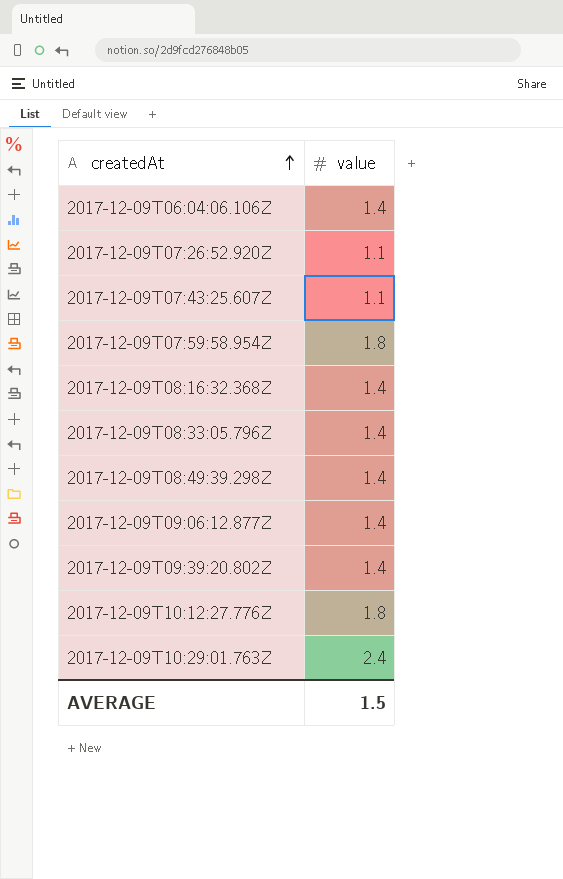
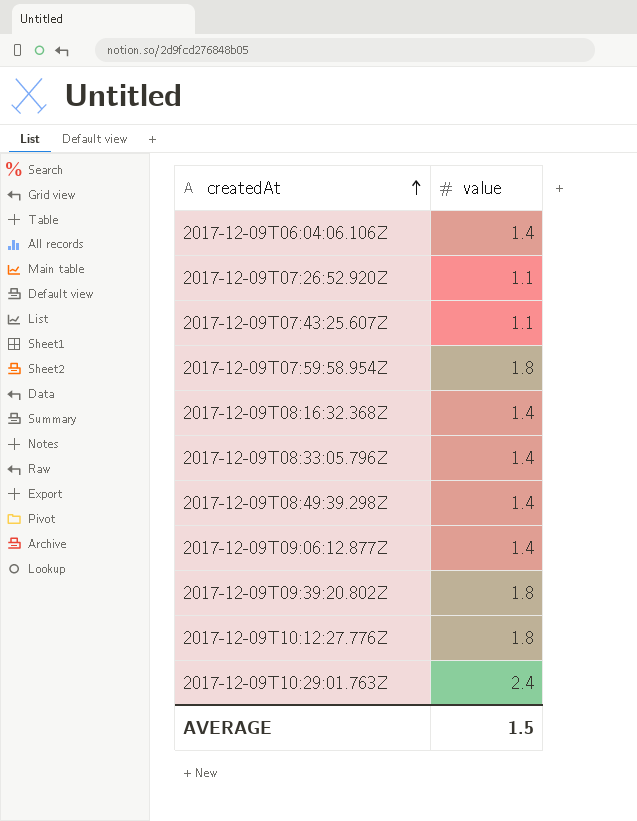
2017-12-09T09:39:20.802Z | value: 1.4 -> 1.8

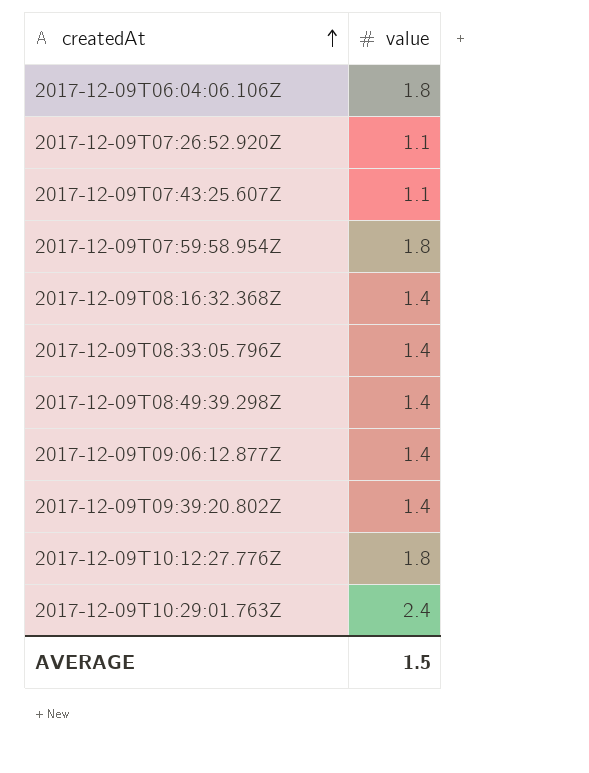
2017-12-09T06:04:06.106Z | value: 1.4 -> 1.8
2017-12-09T09:39:20.802Z | value: 1.8 -> 1.4

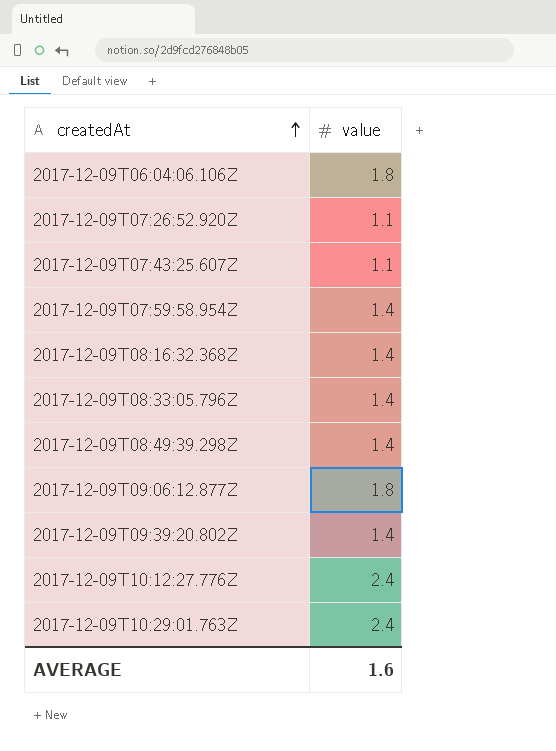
2017-12-09T07:59:58.954Z | value: 1.8 -> 1.4
2017-12-09T09:06:12.877Z | value: 1.4 -> 1.8
2017-12-09T10:12:27.776Z | value: 1.8 -> 2.4
AVERAGE | value: 1.5 -> 1.6

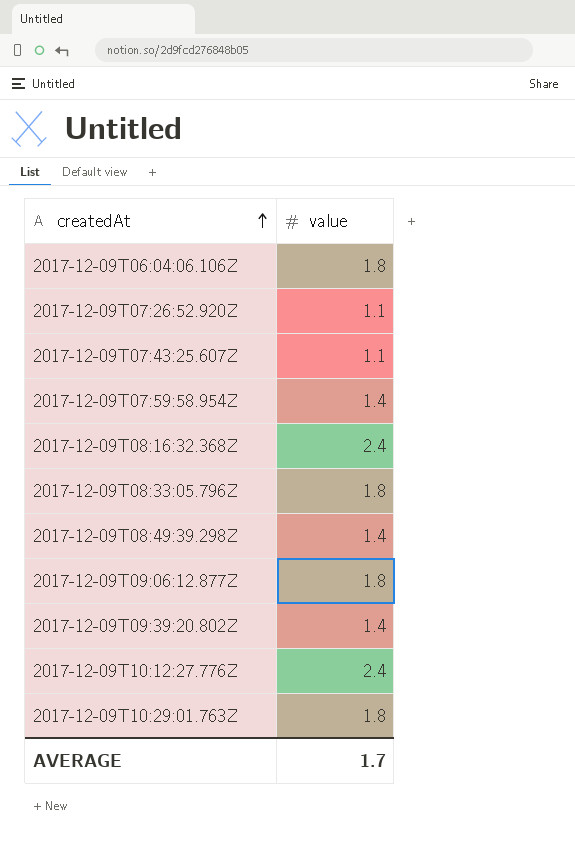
2017-12-09T08:16:32.368Z | value: 1.4 -> 2.4
2017-12-09T08:33:05.796Z | value: 1.4 -> 1.8
2017-12-09T10:29:01.763Z | value: 2.4 -> 1.8
AVERAGE | value: 1.6 -> 1.7

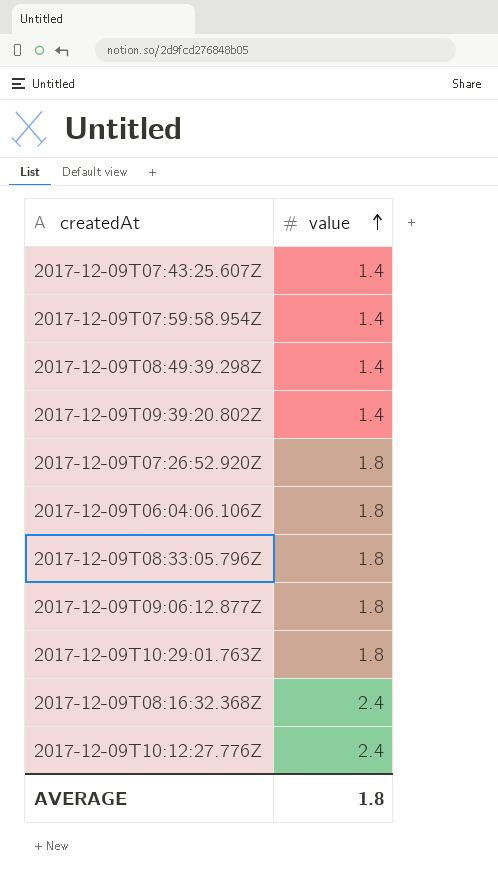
row order: createdAt ascending -> value ascending
2017-12-09T07:43:25.607Z | value: 1.1 -> 1.4
2017-12-09T07:26:52.920Z | value: 1.1 -> 1.8
AVERAGE | value: 1.7 -> 1.8

